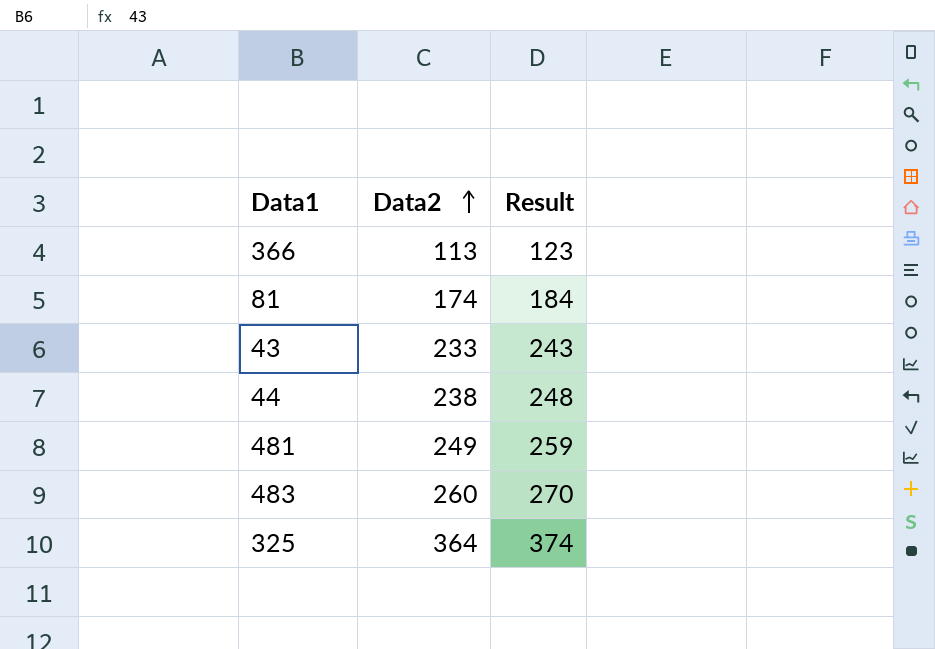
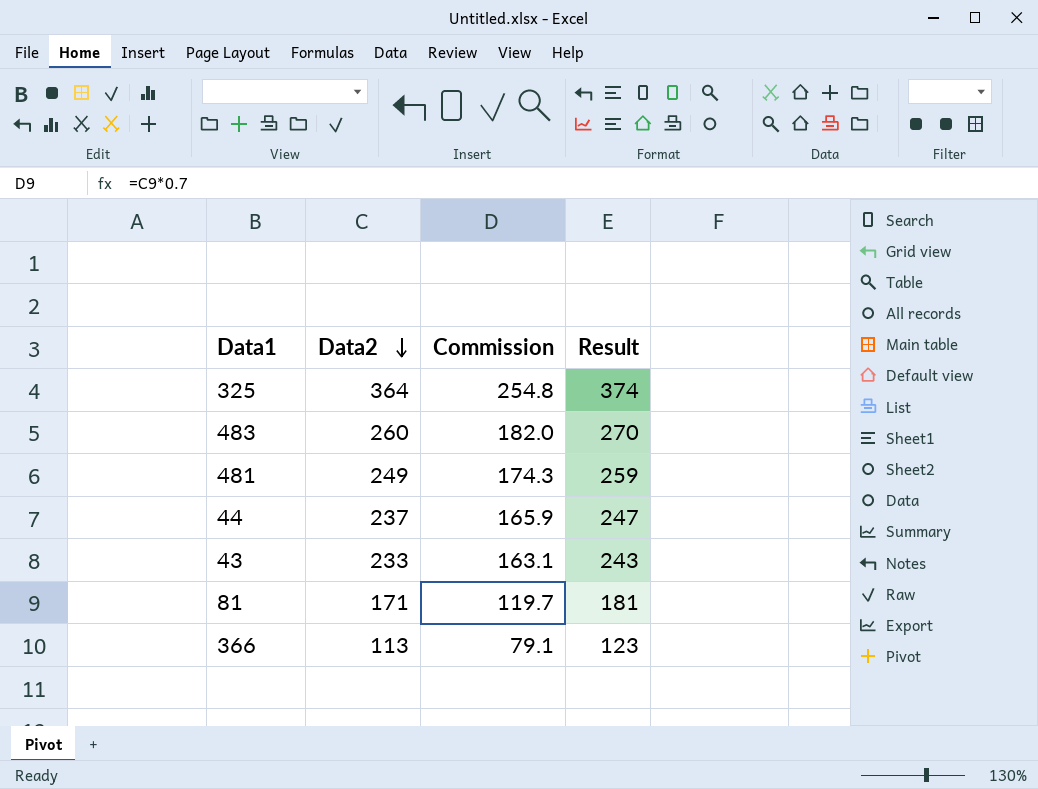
row order: Data2 ascending -> Data2 descending
column Commission | formula: none -> [Data2] * 0.7
44 | Data2: 238 -> 237
44 | Result: 248 -> 247
81 | Data2: 174 -> 171
81 | Result: 184 -> 181

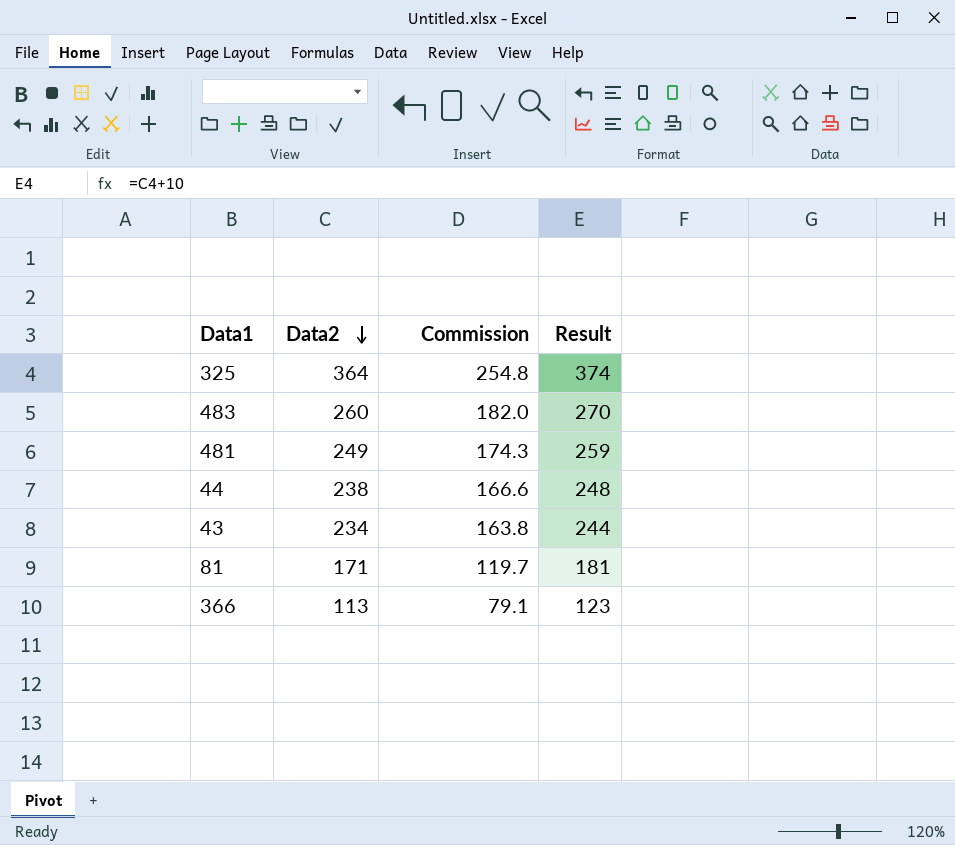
44 | Data2: 237 -> 238
44 | Commission: 165.9 -> 166.6
44 | Result: 247 -> 248
43 | Data2: 233 -> 234
43 | Commission: 163.1 -> 163.8
43 | Result: 243 -> 244

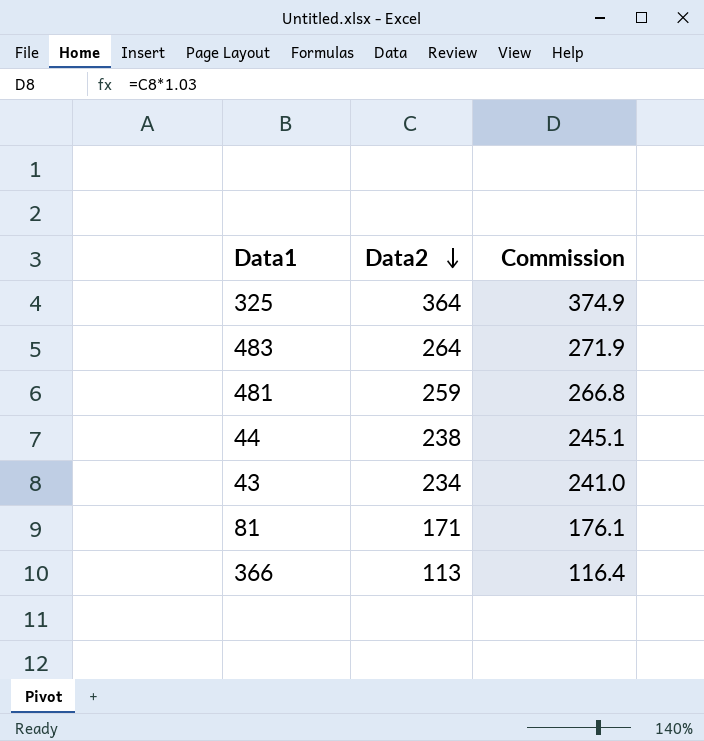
column Result | formula: [Data2] + 10 -> none
column Commission | formula: [Data2] * 0.7 -> [Data2] * 1.03
483 | Data2: 260 -> 264
481 | Data2: 249 -> 259

